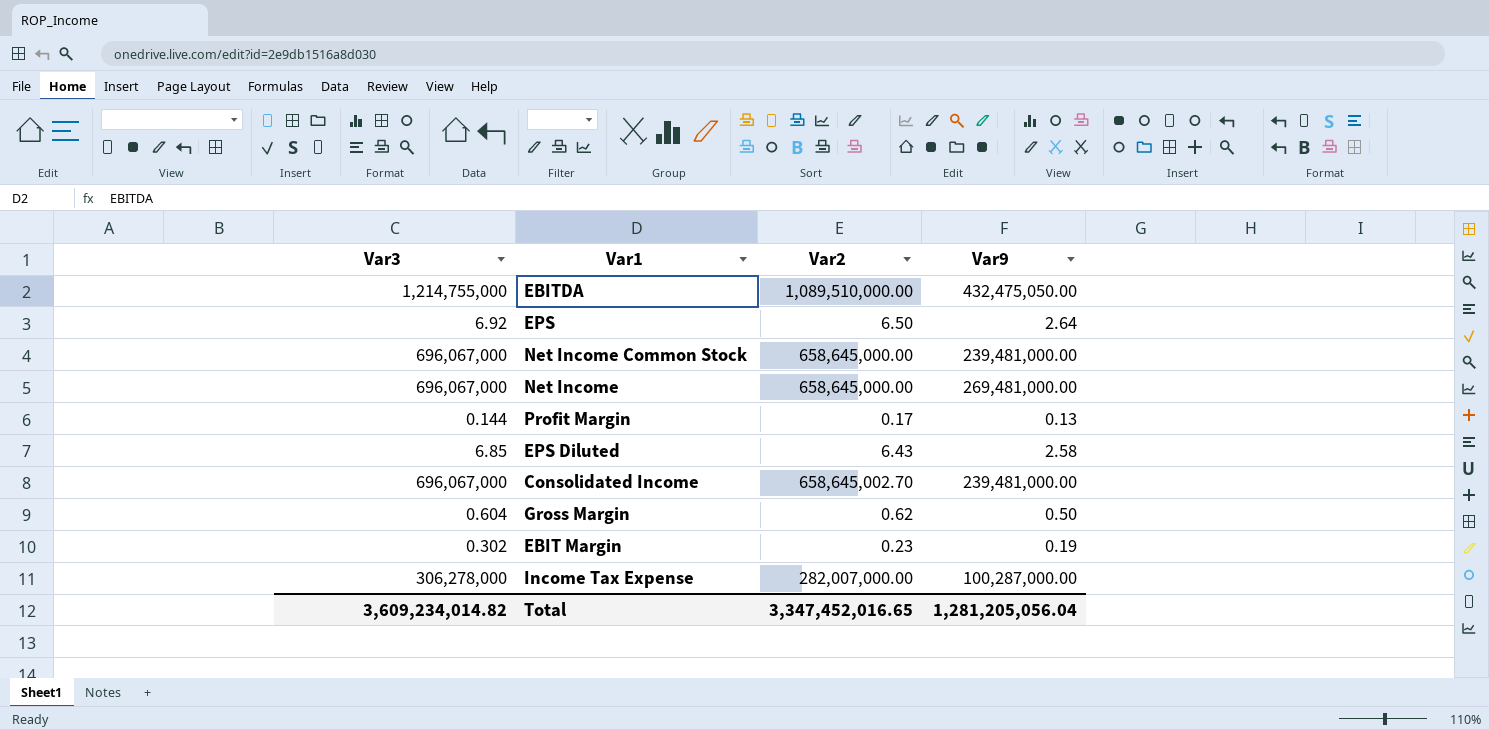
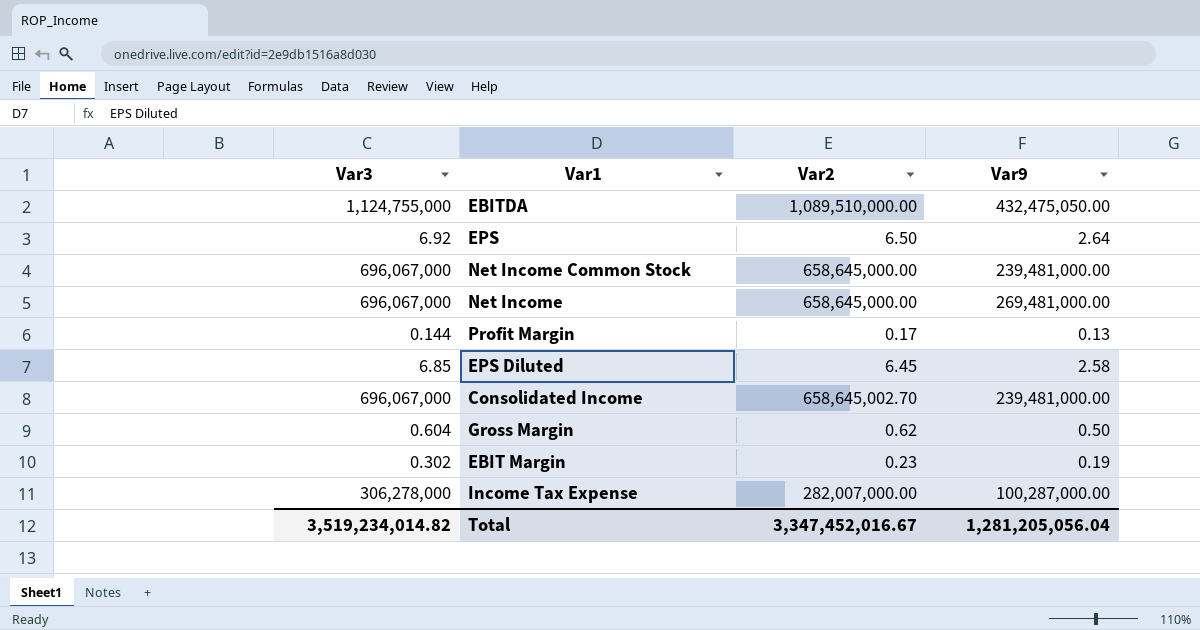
EBITDA | Var3: 1,214,755,000 -> 1,124,755,000
EPS Diluted | Var2: 6.43 -> 6.45
Total | Var3: 3,609,234,014.82 -> 3,519,234,014.82
Total | Var2: 3,347,452,016.65 -> 3,347,452,016.67

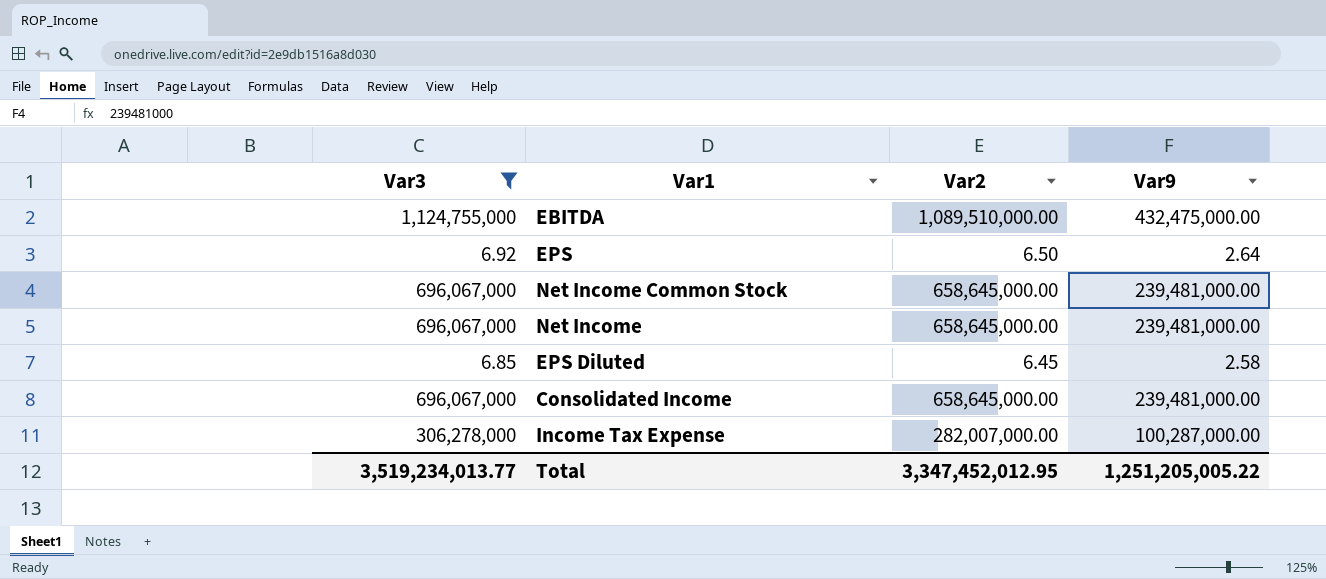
filter: none -> Var3 >= 6.85
EBITDA | Var9: 432,475,050.00 -> 432,475,000.00
Net Income | Var9: 269,481,000.00 -> 239,481,000.00
Consolidated Income | Var2: 658,645,002.70 -> 658,645,000.00
Total | Var3: 3,519,234,014.82 -> 3,519,234,013.77
Total | Var2: 3,347,452,016.67 -> 3,347,452,012.95
Total | Var9: 1,281,205,056.04 -> 1,251,205,005.22

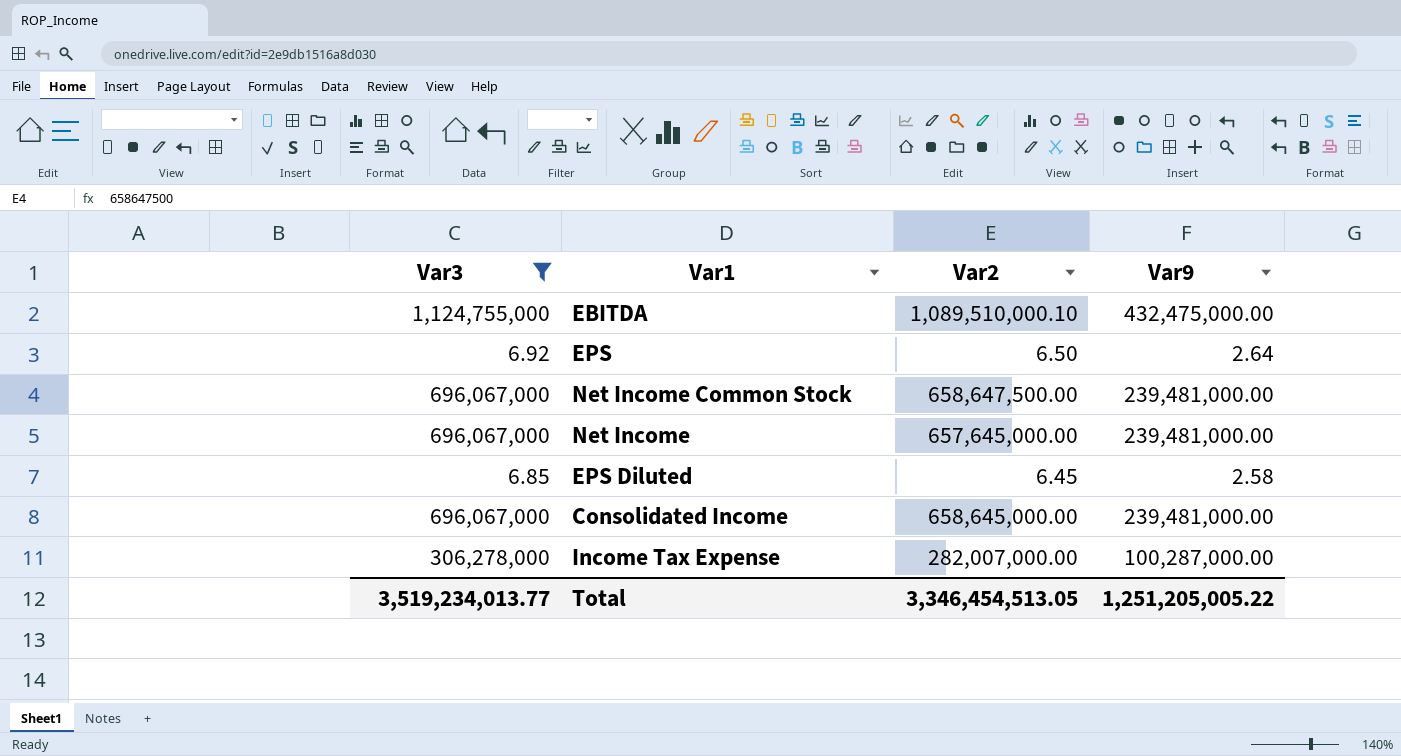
EBITDA | Var2: 1,089,510,000.00 -> 1,089,510,000.10
Net Income Common Stock | Var2: 658,645,000.00 -> 658,647,500.00
Net Income | Var2: 658,645,000.00 -> 657,645,000.00
Total | Var2: 3,347,452,012.95 -> 3,346,454,513.05

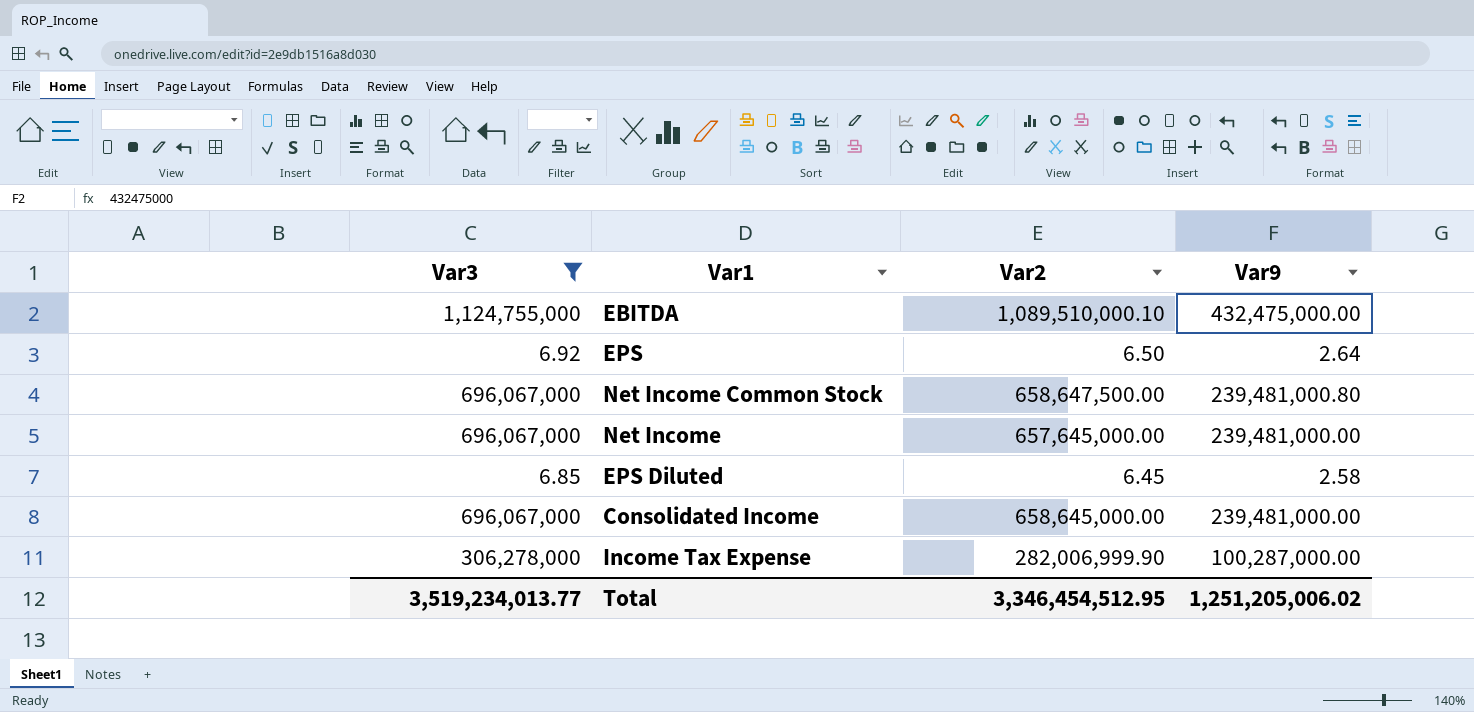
Net Income Common Stock | Var9: 239,481,000.00 -> 239,481,000.80
Income Tax Expense | Var2: 282,007,000.00 -> 282,006,999.90
Total | Var2: 3,346,454,513.05 -> 3,346,454,512.95
Total | Var9: 1,251,205,005.22 -> 1,251,205,006.02

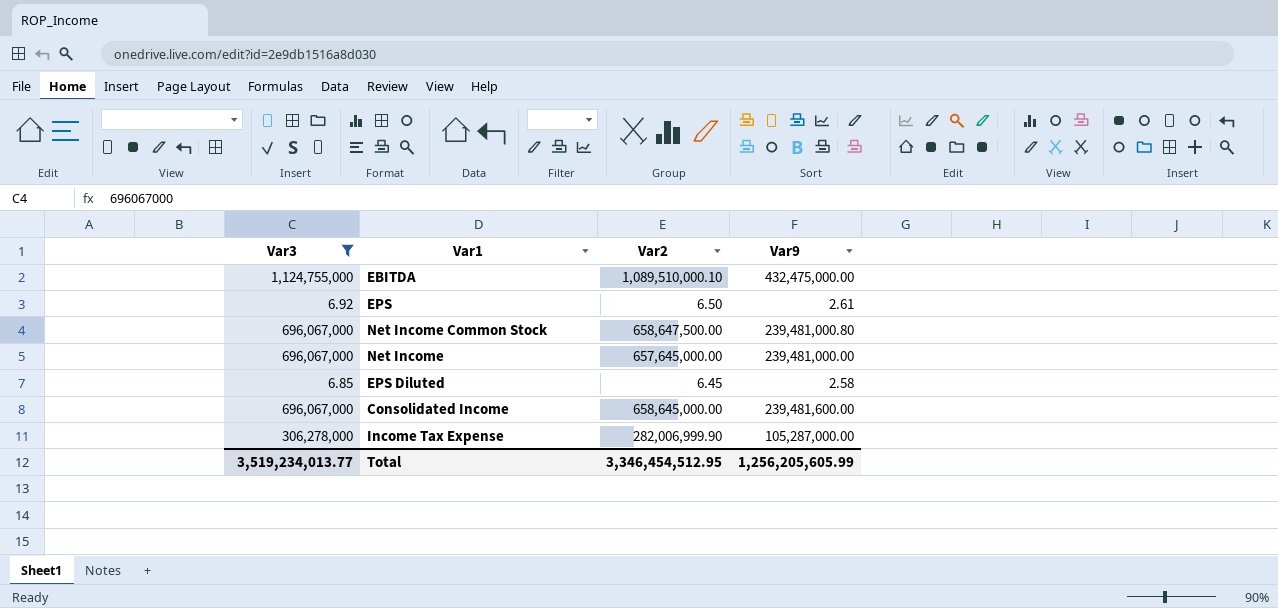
EPS | Var9: 2.64 -> 2.61
Consolidated Income | Var9: 239,481,000.00 -> 239,481,600.00
Income Tax Expense | Var9: 100,287,000.00 -> 105,287,000.00
Total | Var9: 1,251,205,006.02 -> 1,256,205,605.99

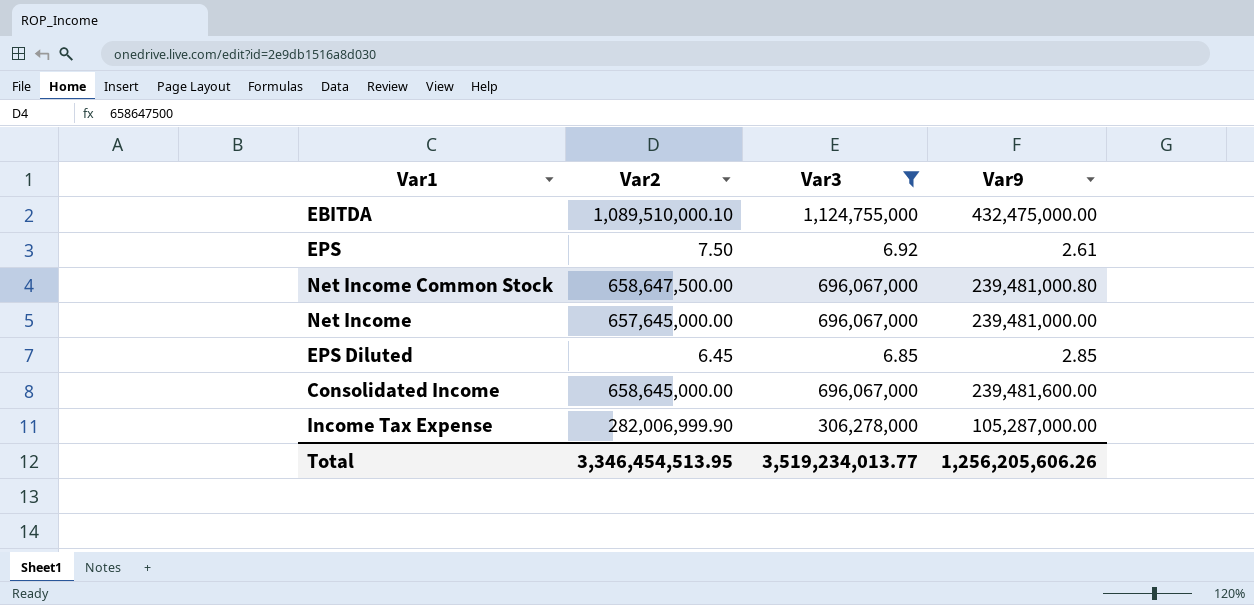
column Var3 | position: 1 -> 3
EPS | Var2: 6.50 -> 7.50
EPS Diluted | Var9: 2.58 -> 2.85
Total | Var2: 3,346,454,512.95 -> 3,346,454,513.95
Total | Var9: 1,256,205,605.99 -> 1,256,205,606.26

